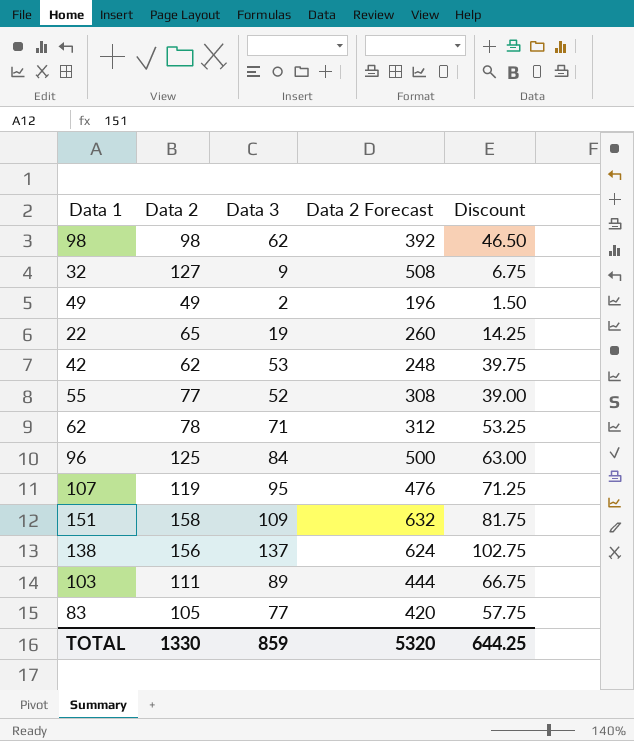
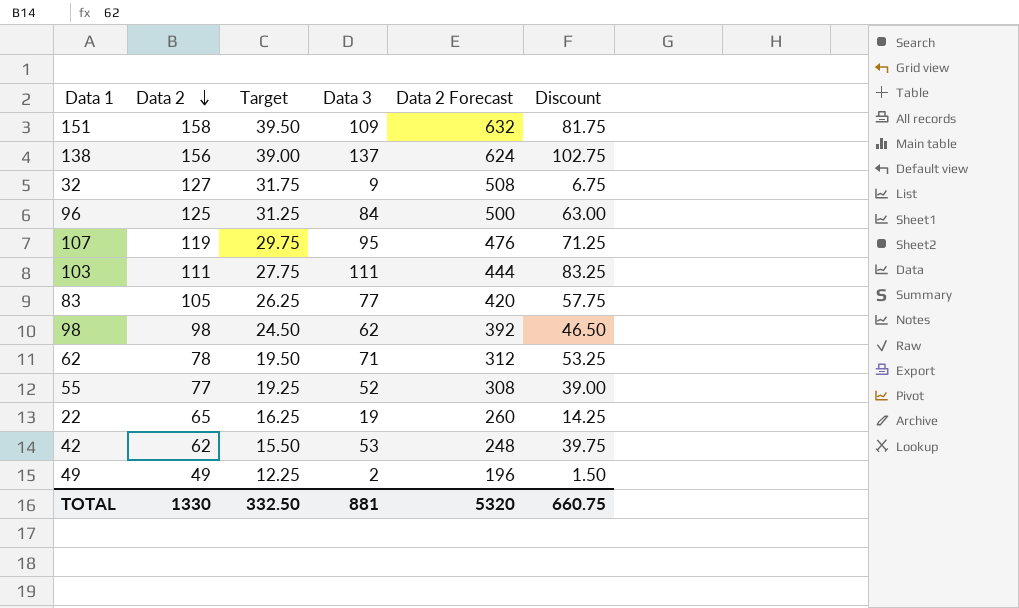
row order: none -> Data 2 descending
column Target | formula: none -> [Data 2] * 0.25
103 | Data 3: 89 -> 111
103 | Discount: 66.75 -> 83.25
TOTAL | Data 3: 859 -> 881
TOTAL | Discount: 644.25 -> 660.75

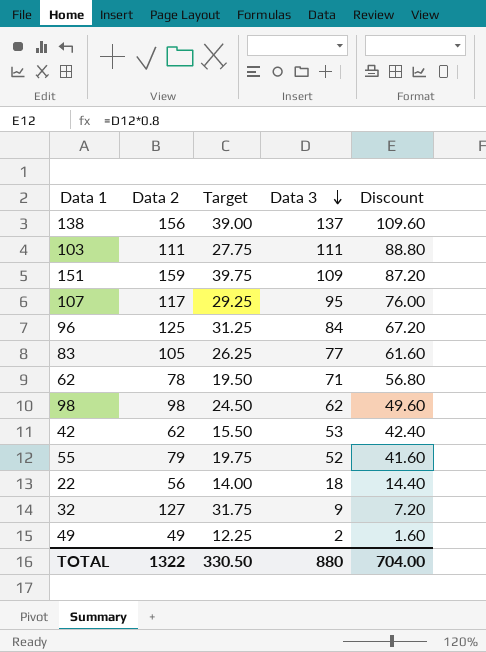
row order: Data 2 descending -> Data 3 descending
column Data 2 Forecast | formula: [Data 2] * 4 -> none
column Discount | formula: [Data 3] * 0.75 -> [Data 3] * 0.8
151 | Data 2: 158 -> 159
151 | Target: 39.50 -> 39.75
107 | Data 2: 119 -> 117
107 | Target: 29.75 -> 29.25
55 | Data 2: 77 -> 79
55 | Target: 19.25 -> 19.75
22 | Data 2: 65 -> 56
22 | Target: 16.25 -> 14.00
22 | Data 3: 19 -> 18
TOTAL | Data 2: 1330 -> 1322
TOTAL | Target: 332.50 -> 330.50
TOTAL | Data 3: 881 -> 880
TOTAL | Discount: 660.75 -> 704.00

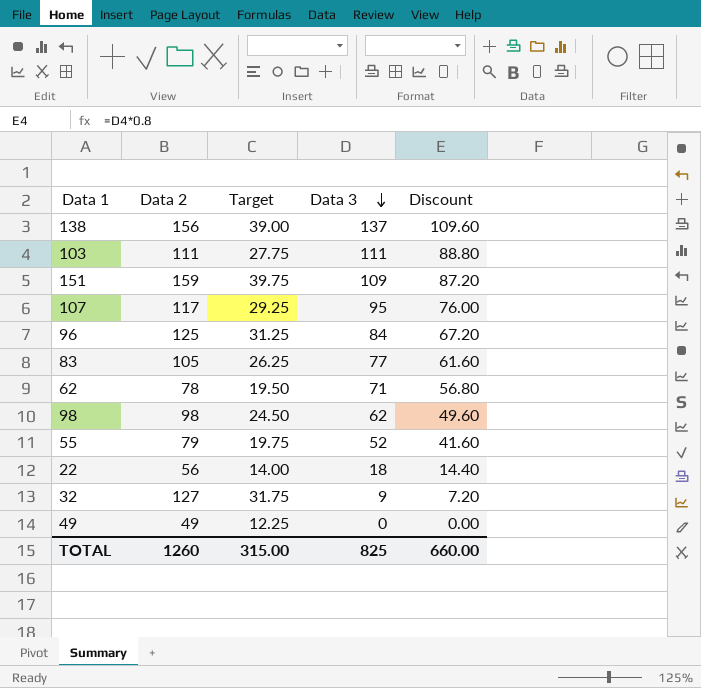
row 42: 62 | 15.50 | 53 | 42.40 -> none
49 | Data 3: 2 -> 0
49 | Discount: 1.60 -> 0.00
TOTAL | Data 2: 1322 -> 1260
TOTAL | Target: 330.50 -> 315.00
TOTAL | Data 3: 880 -> 825
TOTAL | Discount: 704.00 -> 660.00

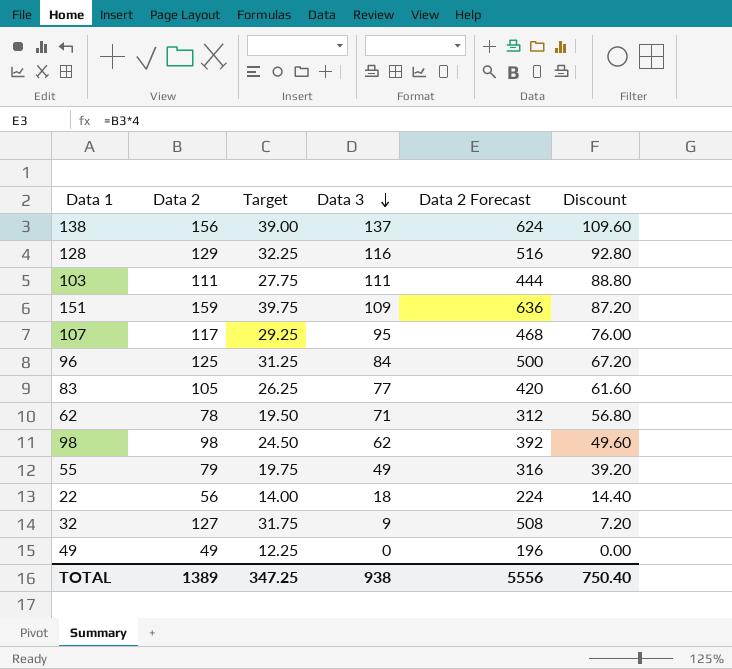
column Data 2 Forecast | formula: none -> [Data 2] * 4
row 128: none -> 129 | 32.25 | 116 | 516 | 92.80
55 | Data 3: 52 -> 49
55 | Discount: 41.60 -> 39.20
TOTAL | Data 2: 1260 -> 1389
TOTAL | Target: 315.00 -> 347.25
TOTAL | Data 3: 825 -> 938
TOTAL | Discount: 660.00 -> 750.40

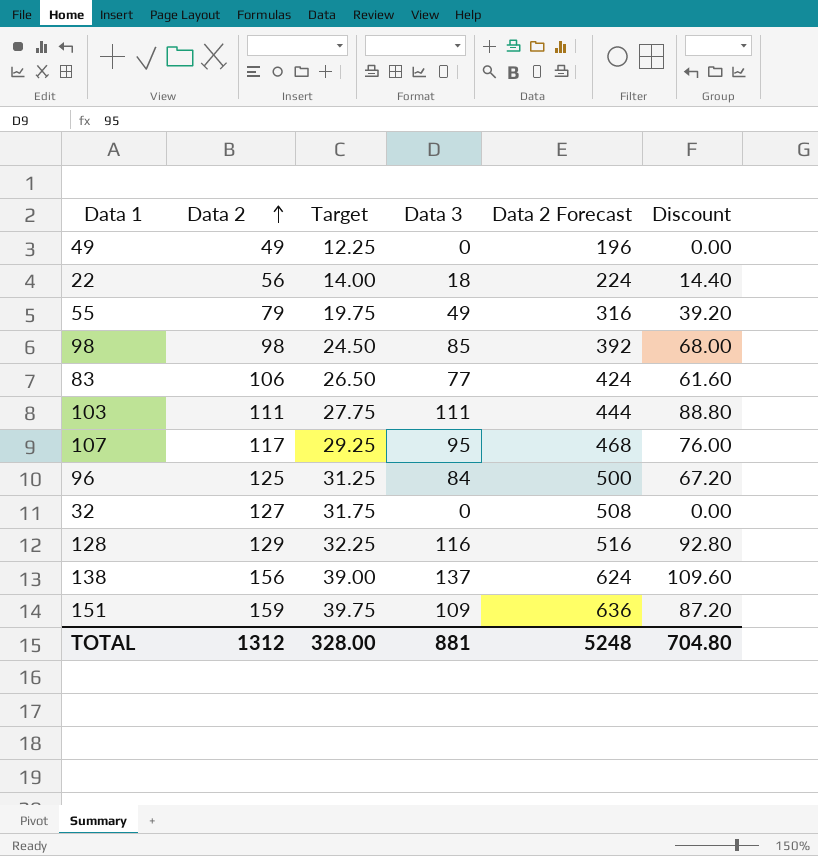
row order: Data 3 descending -> Data 2 ascending
row 62: 78 | 19.50 | 71 | 312 | 56.80 -> none
98 | Data 3: 62 -> 85
98 | Discount: 49.60 -> 68.00
83 | Data 2: 105 -> 106
83 | Target: 26.25 -> 26.50
83 | Data 2 Forecast: 420 -> 424
32 | Data 3: 9 -> 0
32 | Discount: 7.20 -> 0.00
TOTAL | Data 2: 1389 -> 1312
TOTAL | Target: 347.25 -> 328.00
TOTAL | Data 3: 938 -> 881
TOTAL | Data 2 Forecast: 5556 -> 5248
TOTAL | Discount: 750.40 -> 704.80

